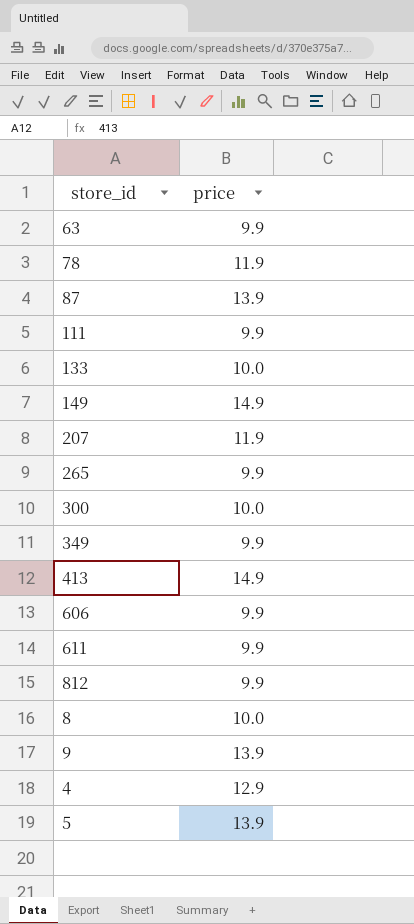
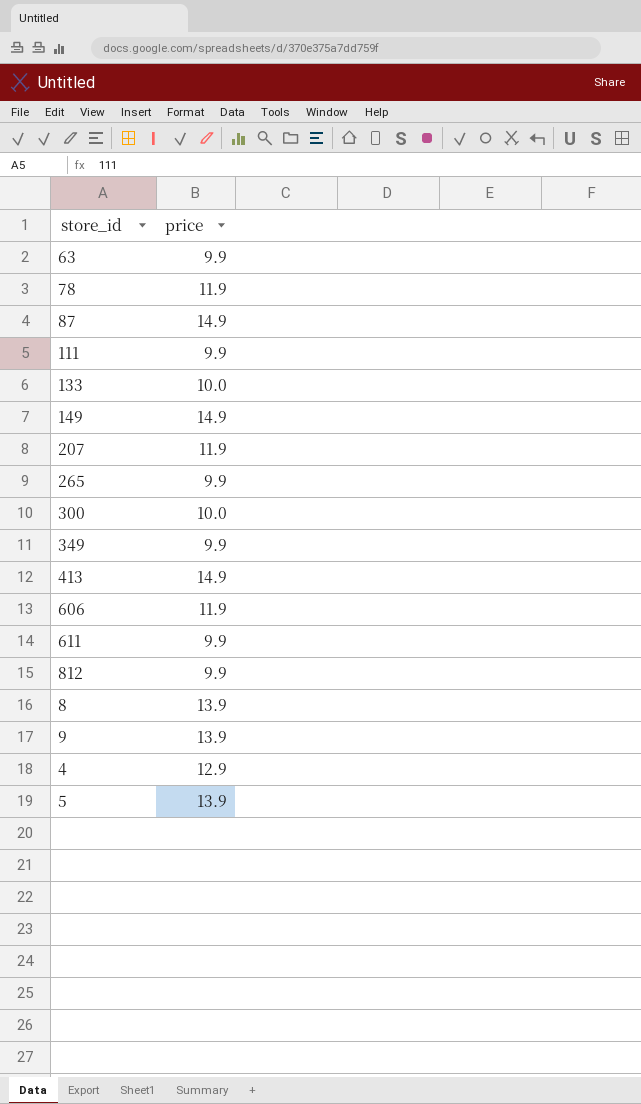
87 | price: 13.9 -> 14.9
606 | price: 9.9 -> 11.9
8 | price: 10.0 -> 13.9

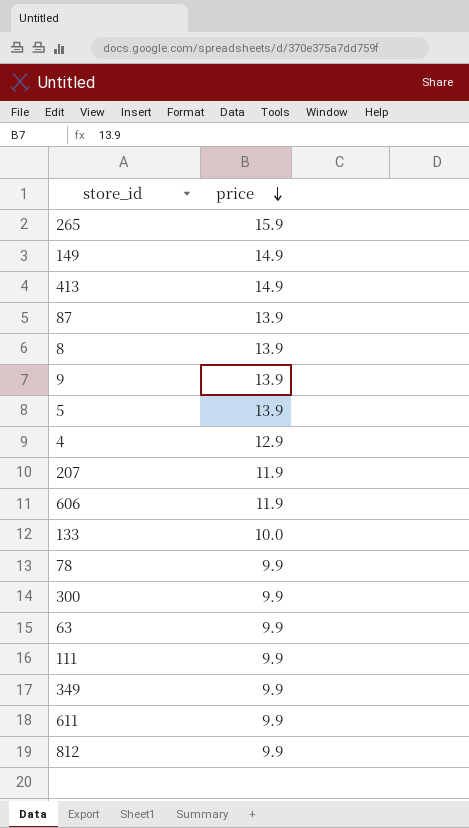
row order: none -> price descending
265 | price: 9.9 -> 15.9
87 | price: 14.9 -> 13.9
78 | price: 11.9 -> 9.9
300 | price: 10.0 -> 9.9

